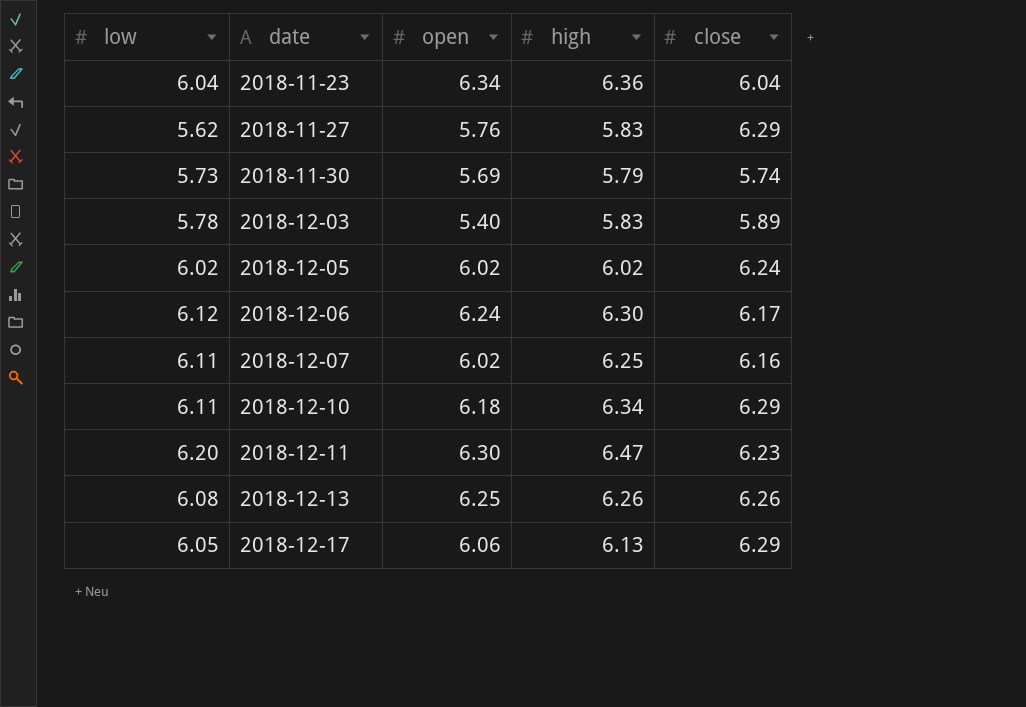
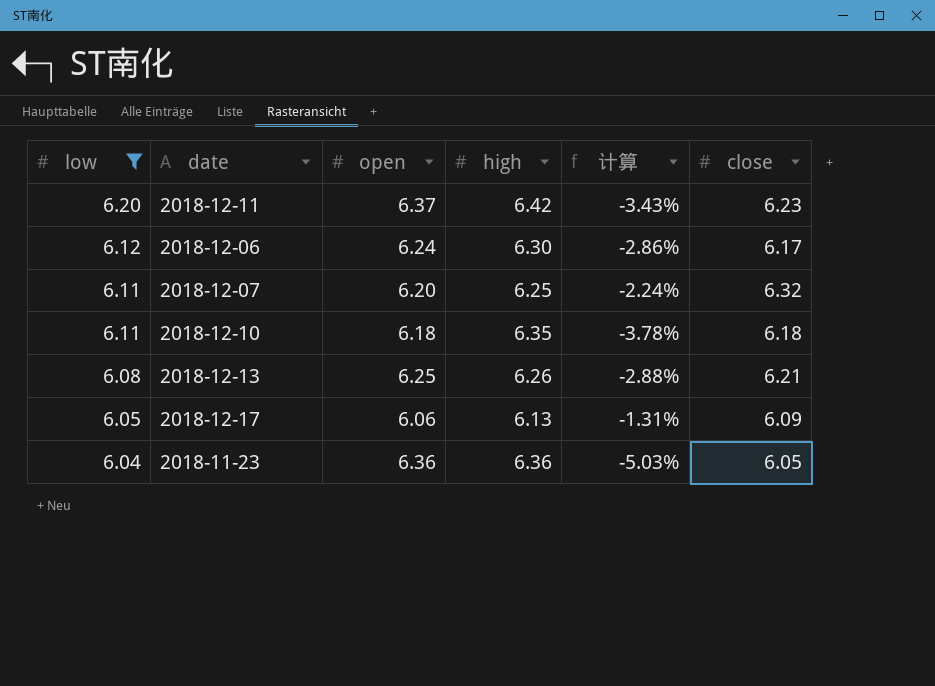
filter: none -> low >= 6.04
row order: date ascending -> low descending
column 计算 | formula: none -> ([low] - [high]) / [high]
2018-12-11 | open: 6.30 -> 6.37
2018-12-11 | high: 6.47 -> 6.42
2018-12-07 | open: 6.02 -> 6.20
2018-12-07 | close: 6.16 -> 6.32
2018-12-10 | high: 6.34 -> 6.35
2018-12-10 | close: 6.29 -> 6.18
2018-12-13 | close: 6.26 -> 6.21
2018-12-17 | close: 6.29 -> 6.09
2018-11-23 | open: 6.34 -> 6.36
2018-11-23 | close: 6.04 -> 6.05

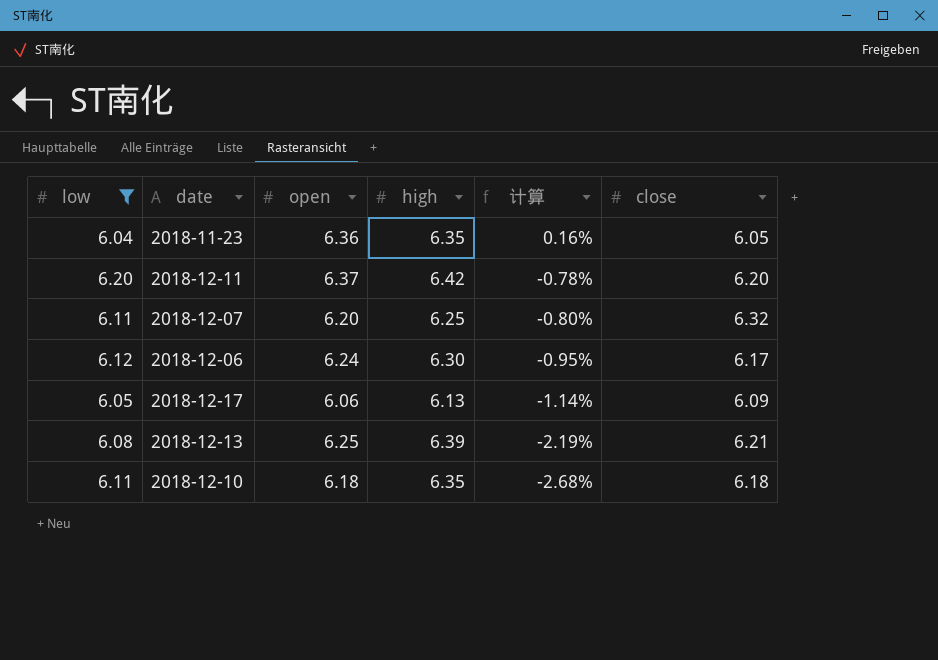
row order: low descending -> 计算 descending
column 计算 | formula: ([low] - [high]) / [high] -> ([open] - [high]) / [high]
2018-11-23 | high: 6.36 -> 6.35
2018-12-11 | close: 6.23 -> 6.20
2018-12-13 | high: 6.26 -> 6.39

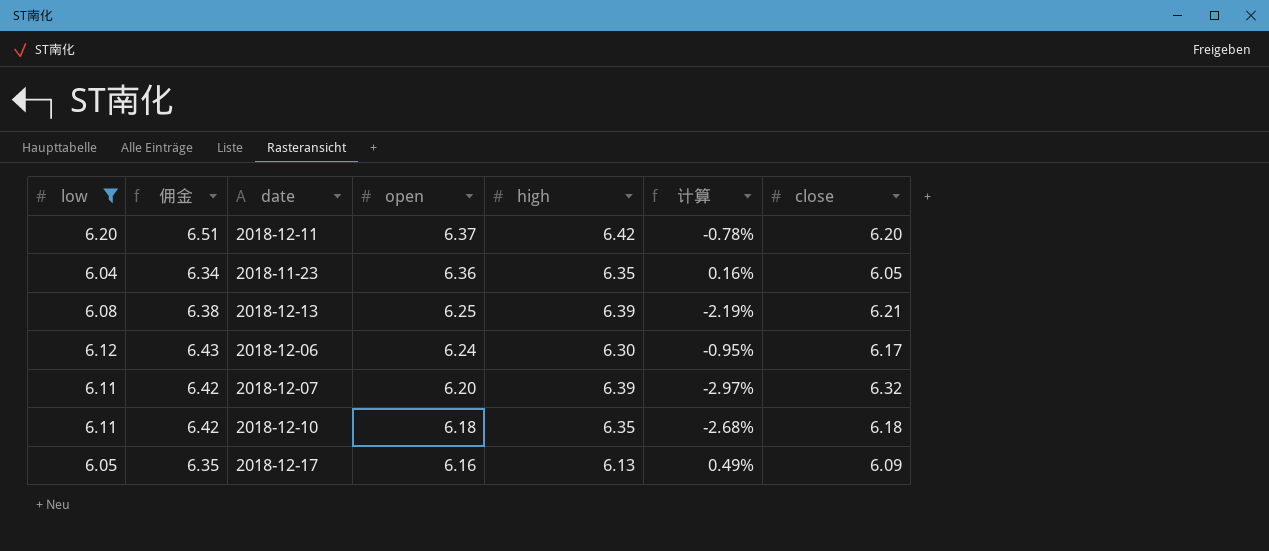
row order: 计算 descending -> open descending
column 佣金 | formula: none -> [low] * 1.05
2018-12-07 | high: 6.25 -> 6.39
2018-12-07 | 计算: -0.80% -> -2.97%
2018-12-17 | open: 6.06 -> 6.16
2018-12-17 | 计算: -1.14% -> 0.49%

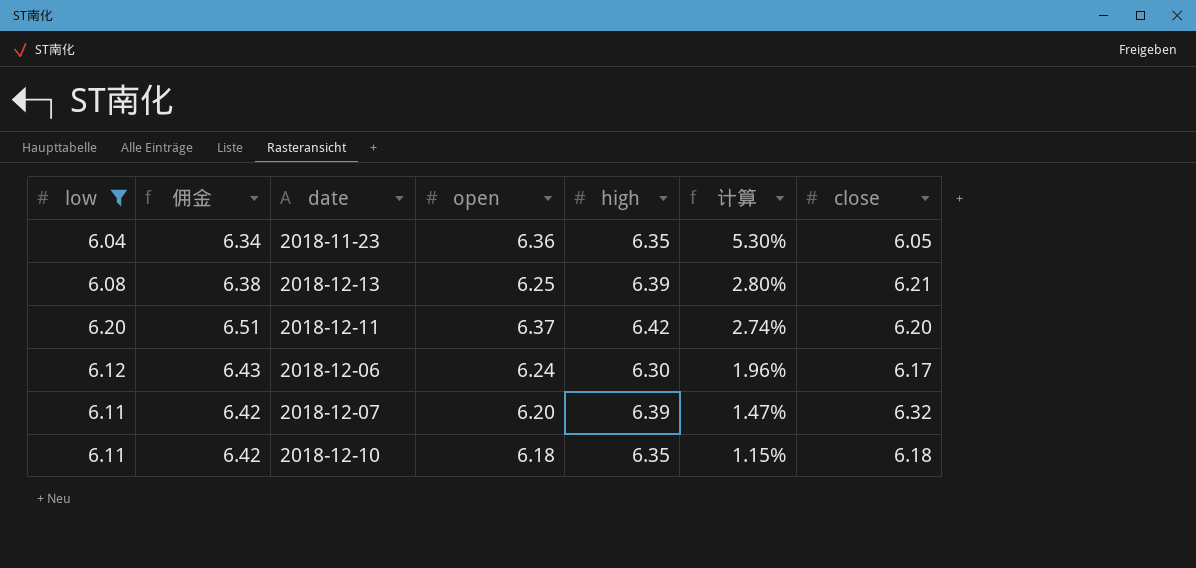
row order: open descending -> 计算 descending
column 计算 | formula: ([open] - [high]) / [high] -> ([open] - [low]) / [low]
row 2018-12-17: 6.05 | 6.35 | 6.16 | 6.13 | 0.49% | 6.09 -> none

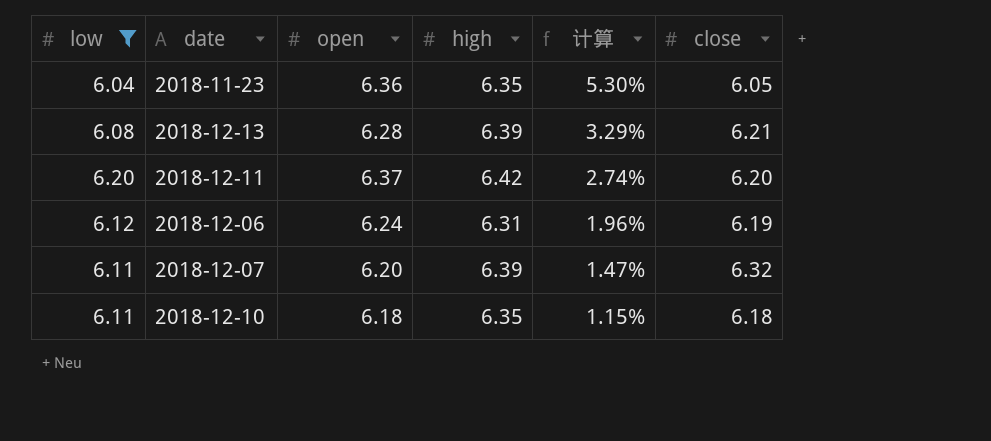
column 佣金 | formula: [low] * 1.05 -> none
2018-12-13 | open: 6.25 -> 6.28
2018-12-13 | 计算: 2.80% -> 3.29%
2018-12-06 | high: 6.30 -> 6.31
2018-12-06 | close: 6.17 -> 6.19

